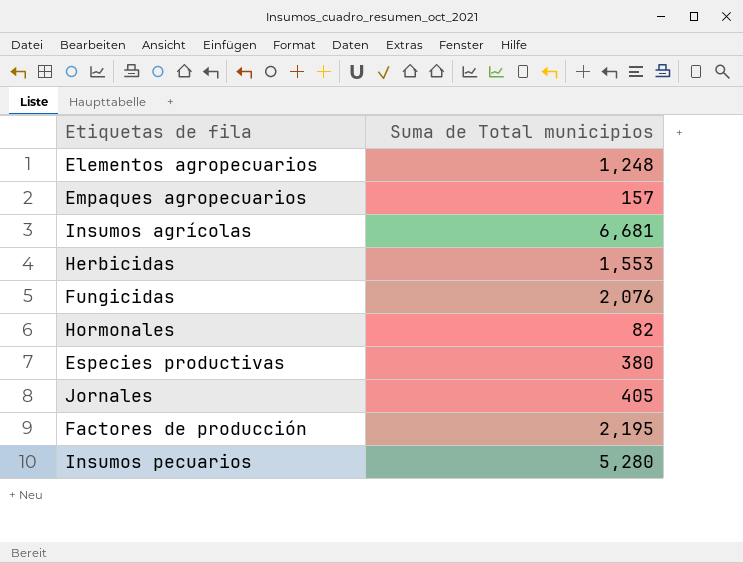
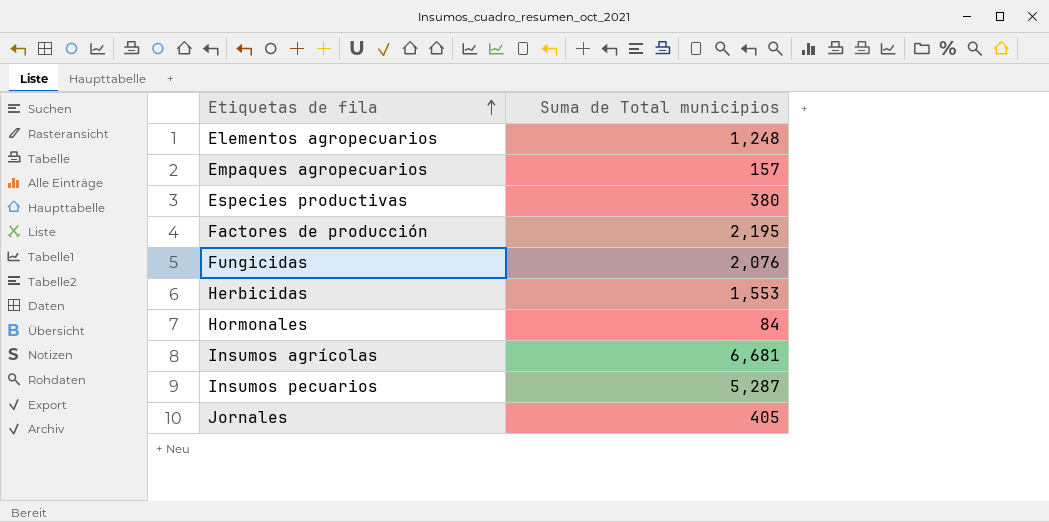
row order: none -> Etiquetas de fila ascending
Hormonales | Suma de Total municipios: 82 -> 84
Insumos pecuarios | Suma de Total municipios: 5,280 -> 5,287

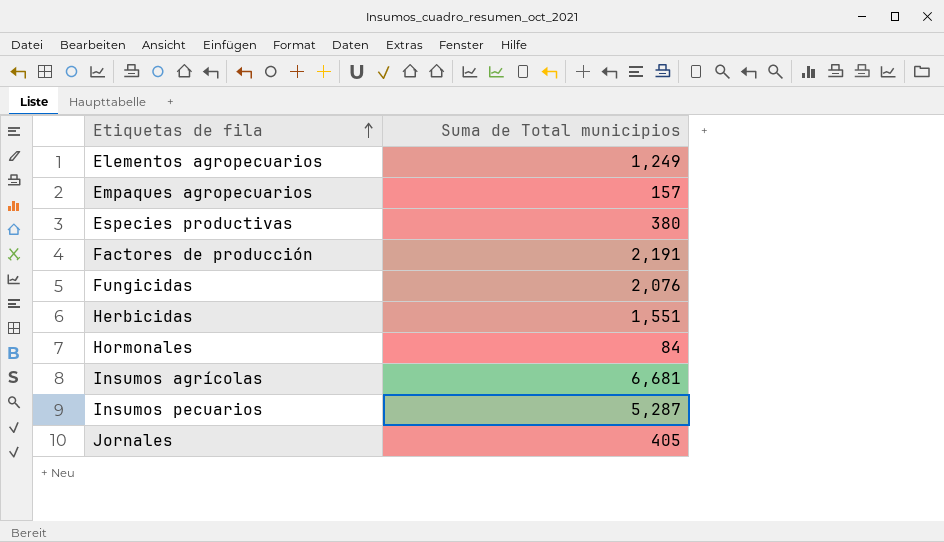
Elementos agropecuarios | Suma de Total municipios: 1,248 -> 1,249
Factores de producción | Suma de Total municipios: 2,195 -> 2,191
Herbicidas | Suma de Total municipios: 1,553 -> 1,551

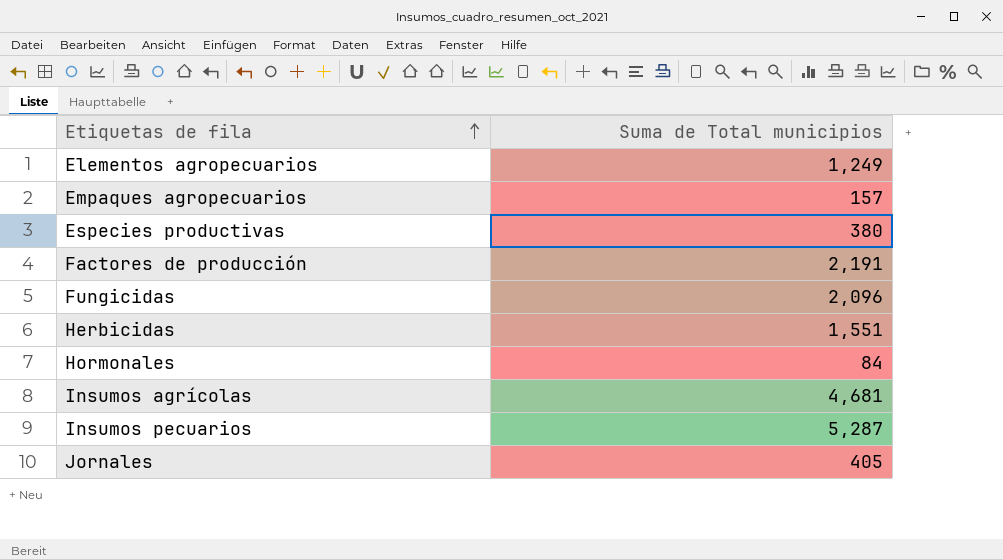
Fungicidas | Suma de Total municipios: 2,076 -> 2,096
Insumos agrícolas | Suma de Total municipios: 6,681 -> 4,681

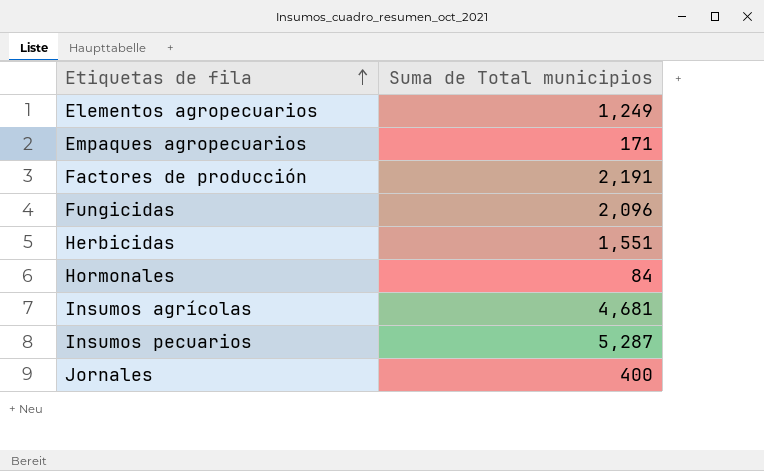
row Especies productivas: 380 -> none
Empaques agropecuarios | Suma de Total municipios: 157 -> 171
Jornales | Suma de Total municipios: 405 -> 400

